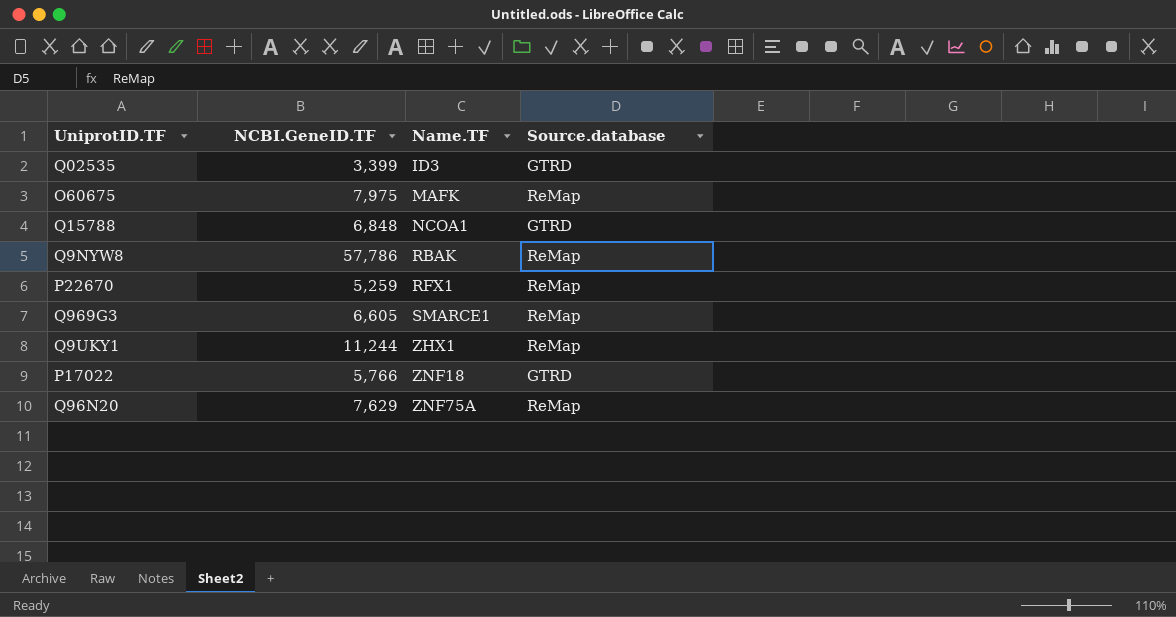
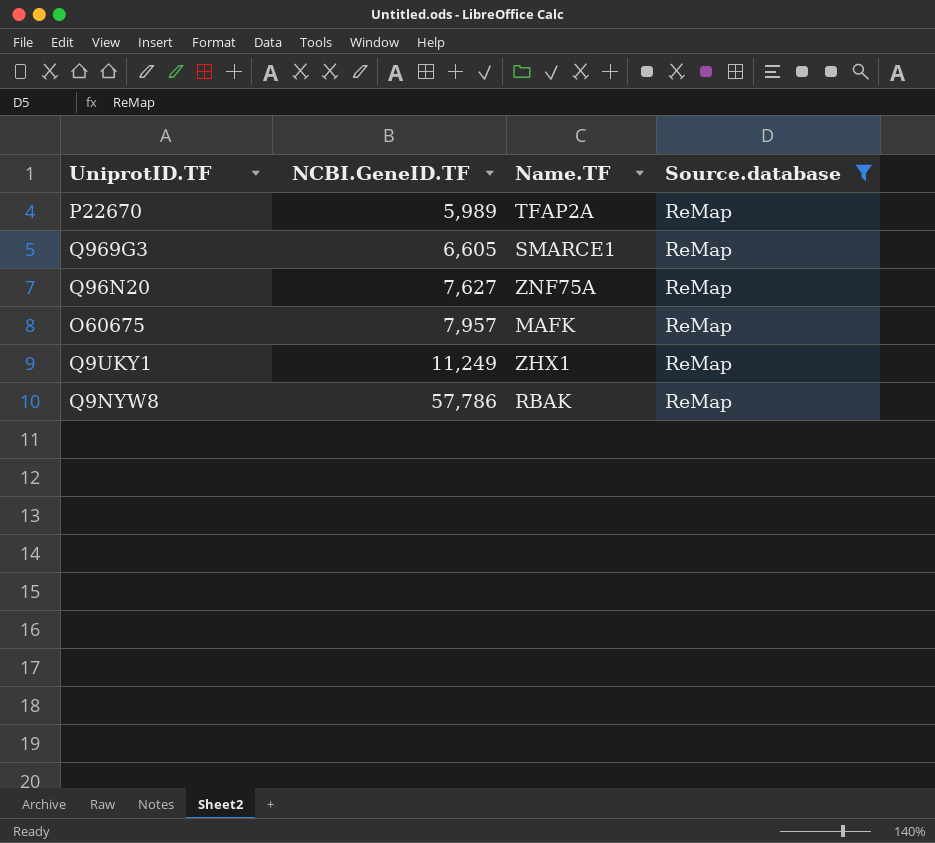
filter: none -> Source.database = ReMap
row order: Name.TF ascending -> NCBI.GeneID.TF ascending
P22670 | NCBI.GeneID.TF: 5,259 -> 5,989
P22670 | Name.TF: RFX1 -> TFAP2A
Q96N20 | NCBI.GeneID.TF: 7,629 -> 7,627
O60675 | NCBI.GeneID.TF: 7,975 -> 7,957
Q9UKY1 | NCBI.GeneID.TF: 11,244 -> 11,249

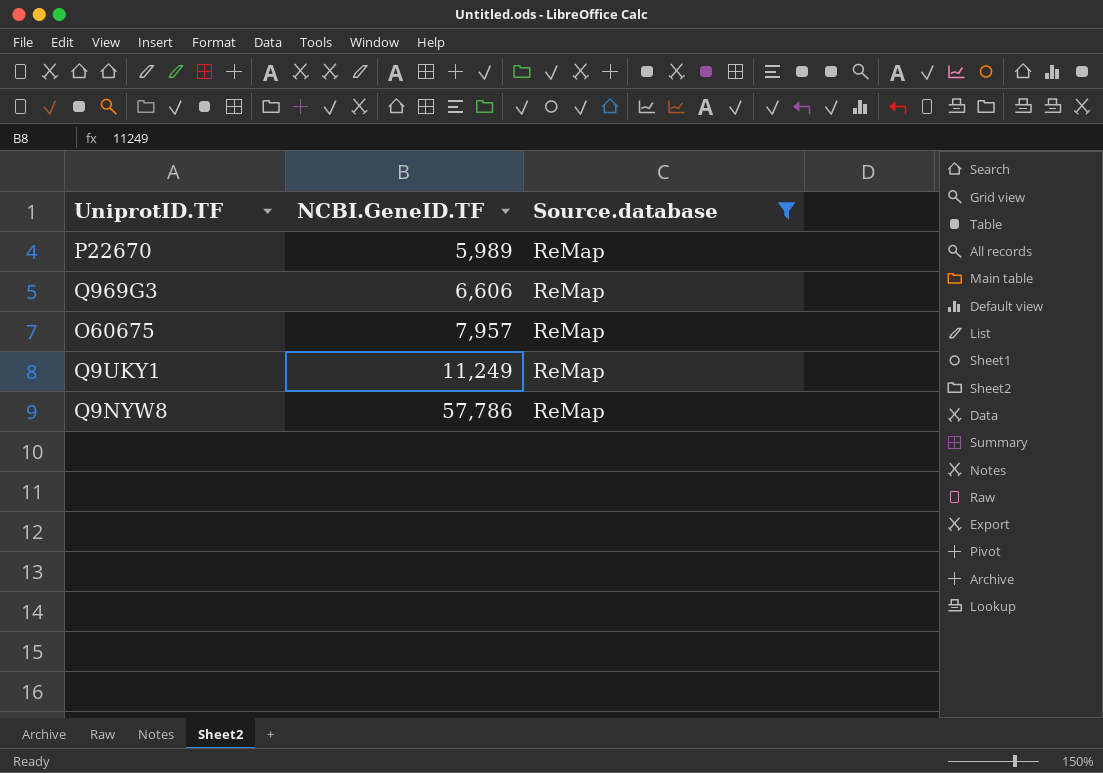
column Name.TF | position: 3 -> none
row Q96N20: 7,627 | ZNF75A | ReMap -> none
Q969G3 | NCBI.GeneID.TF: 6,605 -> 6,606

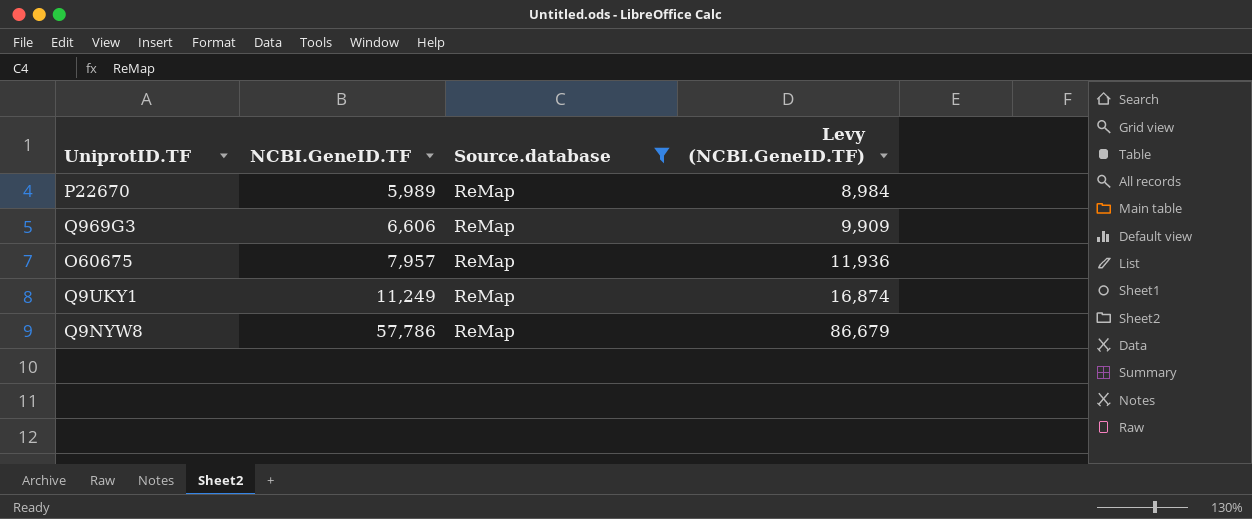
column Levy (NCBI.GeneID.TF) | formula: none -> [NCBI.GeneID.TF] * 1.5

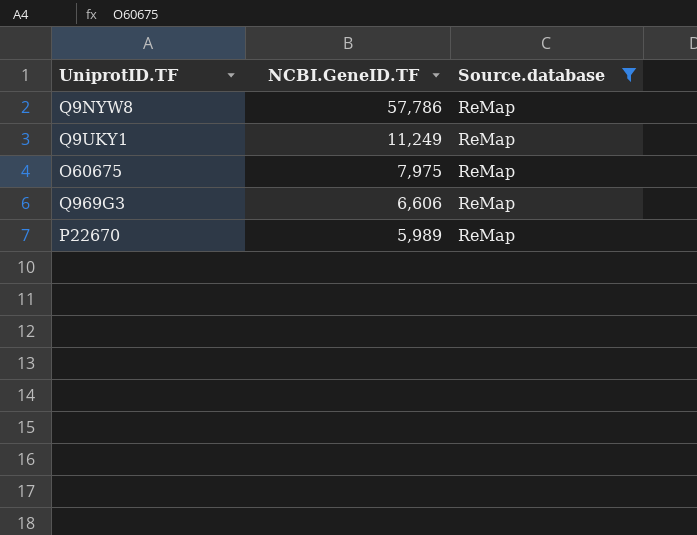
row order: NCBI.GeneID.TF ascending -> NCBI.GeneID.TF descending
column Levy (NCBI.GeneID.TF) | formula: [NCBI.GeneID.TF] * 1.5 -> none
O60675 | NCBI.GeneID.TF: 7,957 -> 7,975

